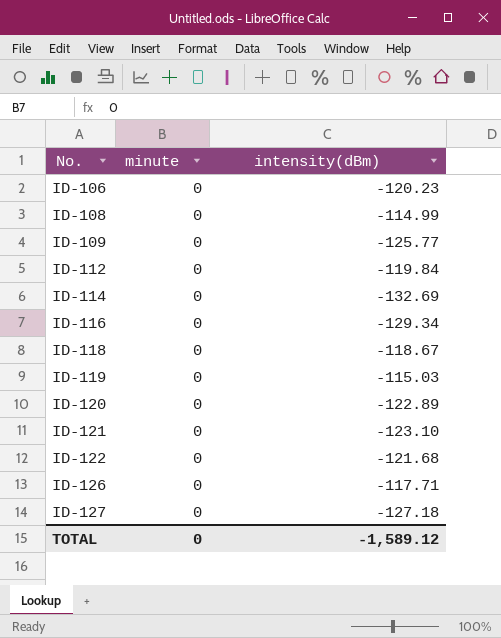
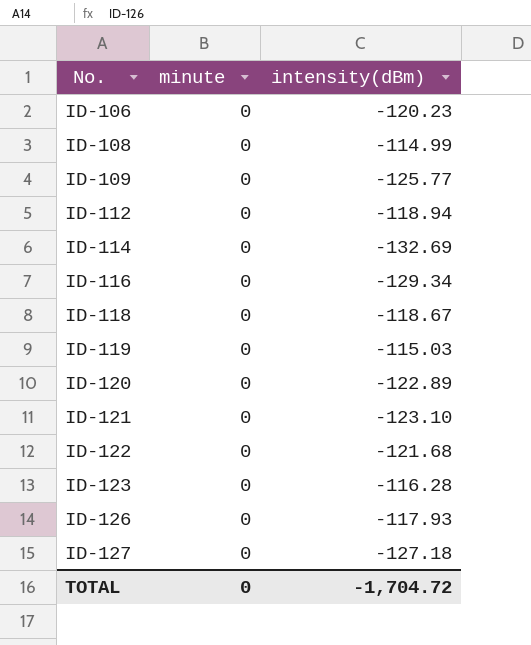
ID-112 | intensity(dBm): -119.84 -> -118.94
row ID-123: none -> 0 | -116.28
ID-126 | intensity(dBm): -117.71 -> -117.93
TOTAL | intensity(dBm): -1,589.12 -> -1,704.72

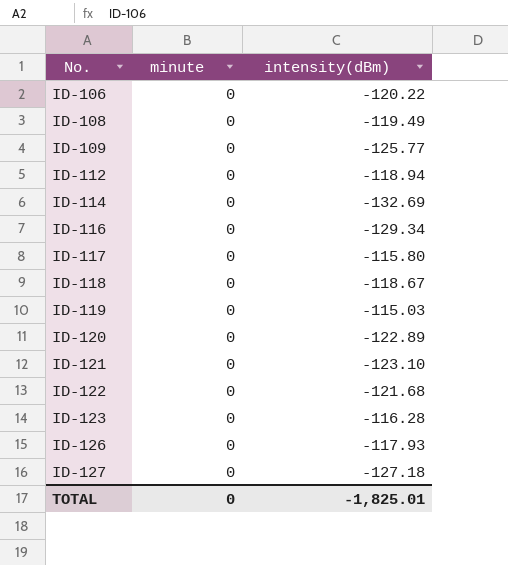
ID-106 | intensity(dBm): -120.23 -> -120.22
ID-108 | intensity(dBm): -114.99 -> -119.49
row ID-117: none -> 0 | -115.80
TOTAL | intensity(dBm): -1,704.72 -> -1,825.01

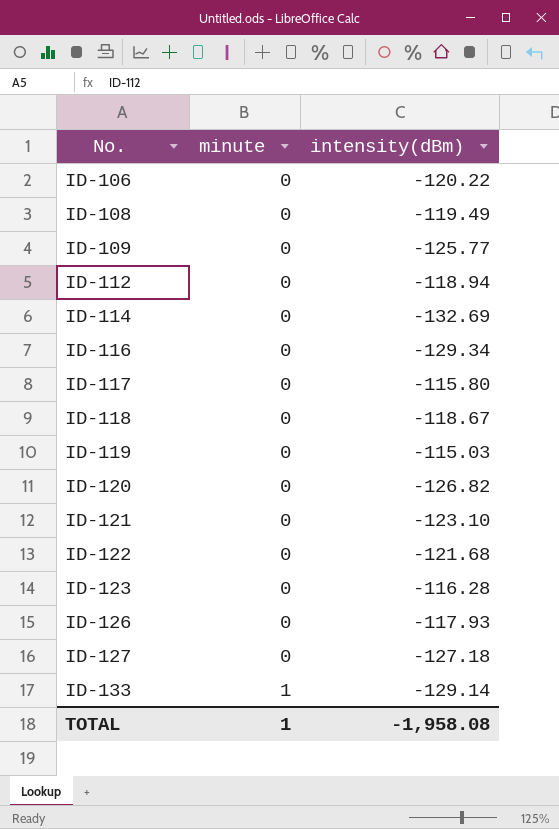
ID-120 | intensity(dBm): -122.89 -> -126.82
row ID-133: none -> 1 | -129.14
TOTAL | minute: 0 -> 1
TOTAL | intensity(dBm): -1,825.01 -> -1,958.08

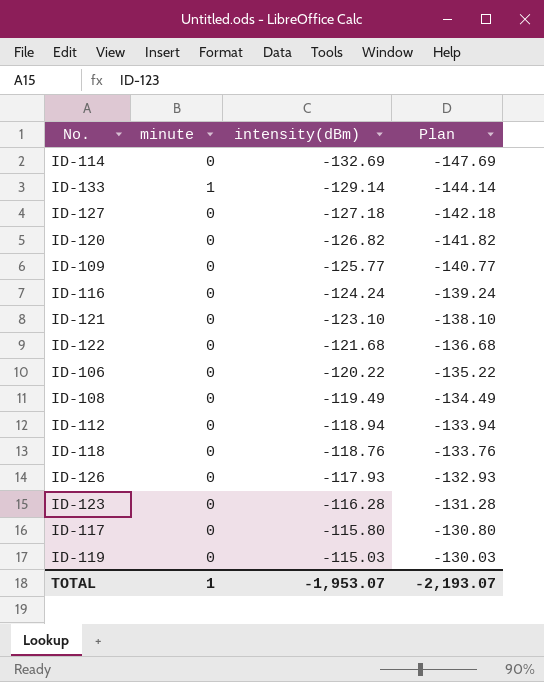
row order: No. ascending -> intensity(dBm) ascending
column Plan | formula: none -> [intensity(dBm)] - 15
ID-116 | intensity(dBm): -129.34 -> -124.24
ID-118 | intensity(dBm): -118.67 -> -118.76
TOTAL | intensity(dBm): -1,958.08 -> -1,953.07

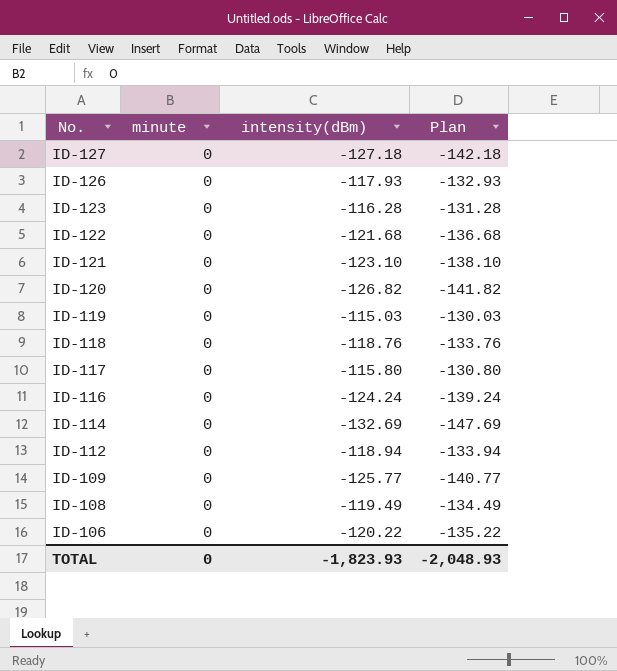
row order: intensity(dBm) ascending -> No. descending
row ID-133: 1 | -129.14 | -144.14 -> none
TOTAL | minute: 1 -> 0
TOTAL | intensity(dBm): -1,953.07 -> -1,823.93
TOTAL | Plan: -2,193.07 -> -2,048.93

